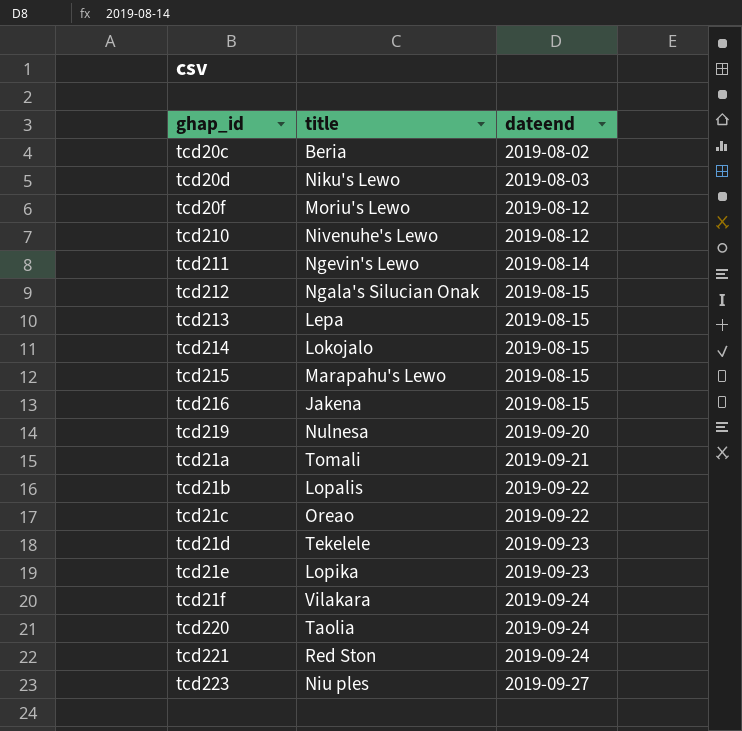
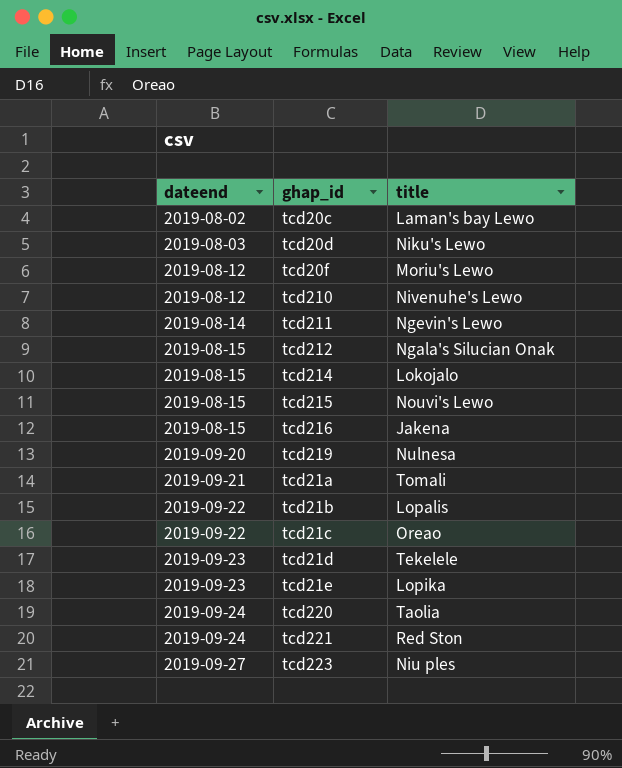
column dateend | position: 3 -> 1
row tcd213: Lepa | 2019-08-15 -> none
row tcd21f: Vilakara | 2019-09-24 -> none
tcd20c | title: Beria -> Laman's bay Lewo
tcd215 | title: Marapahu's Lewo -> Nouvi's Lewo

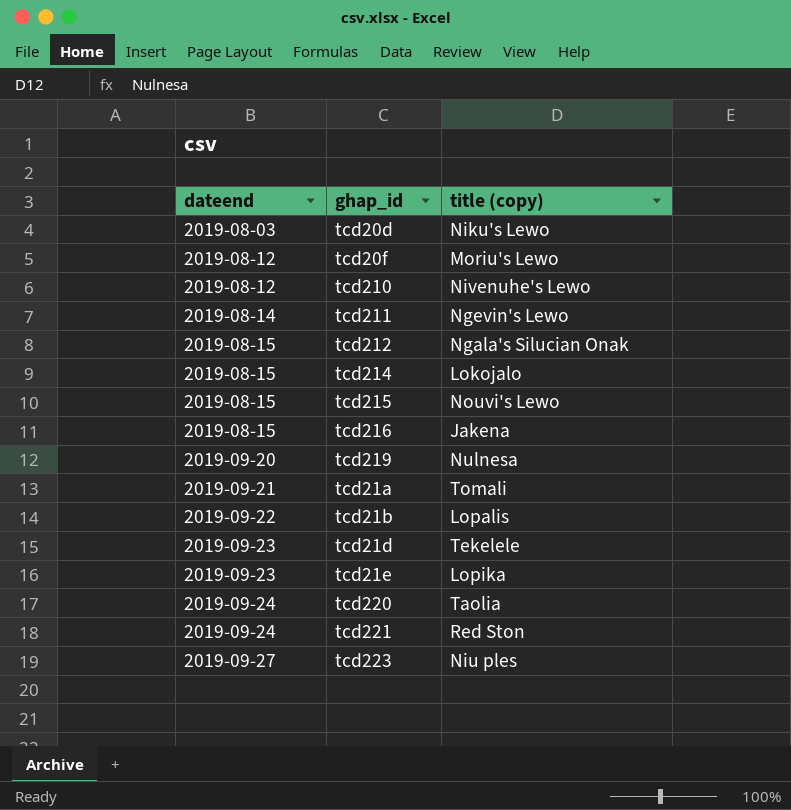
column name: title -> title (copy)
row tcd20c: 2019-08-02 | Laman's bay Lewo -> none
row tcd21c: 2019-09-22 | Oreao -> none

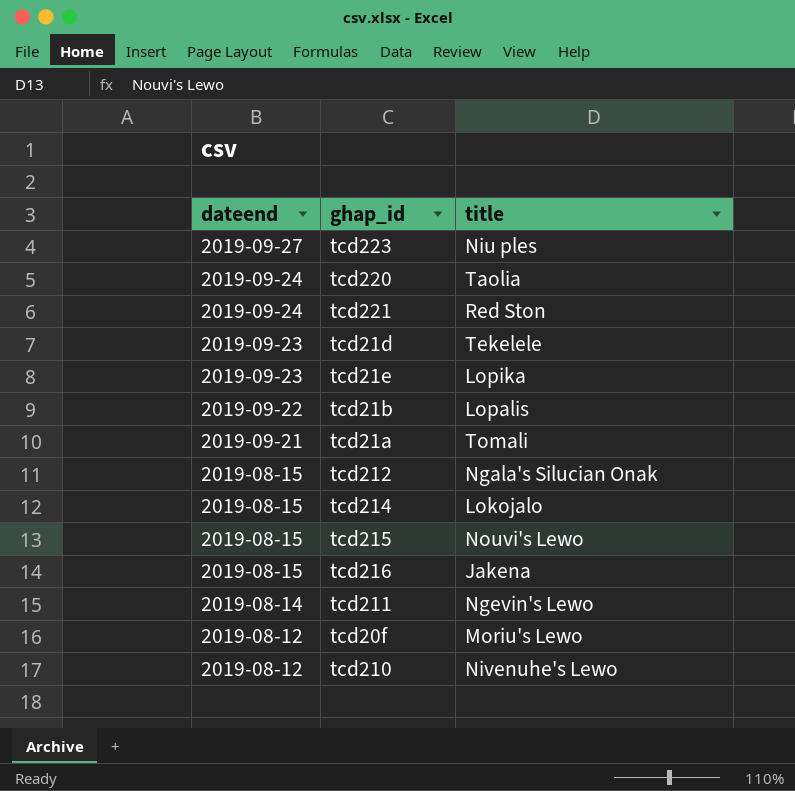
row order: dateend ascending -> dateend descending
column name: title (copy) -> title
row tcd20d: 2019-08-03 | Niku's Lewo -> none
row tcd219: 2019-09-20 | Nulnesa -> none

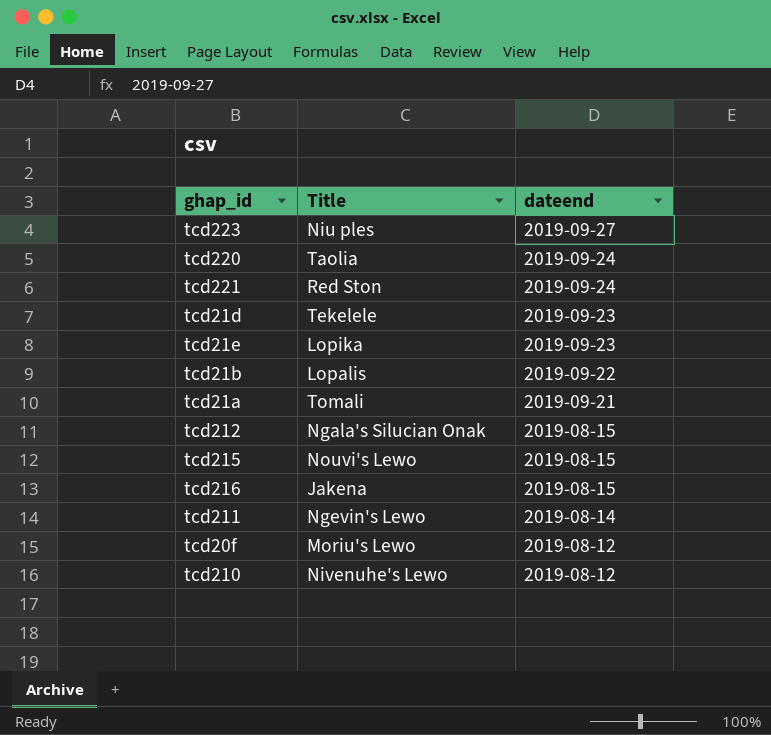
column name: title -> Title
column dateend | position: 1 -> 3
row tcd214: 2019-08-15 | Lokojalo -> none

